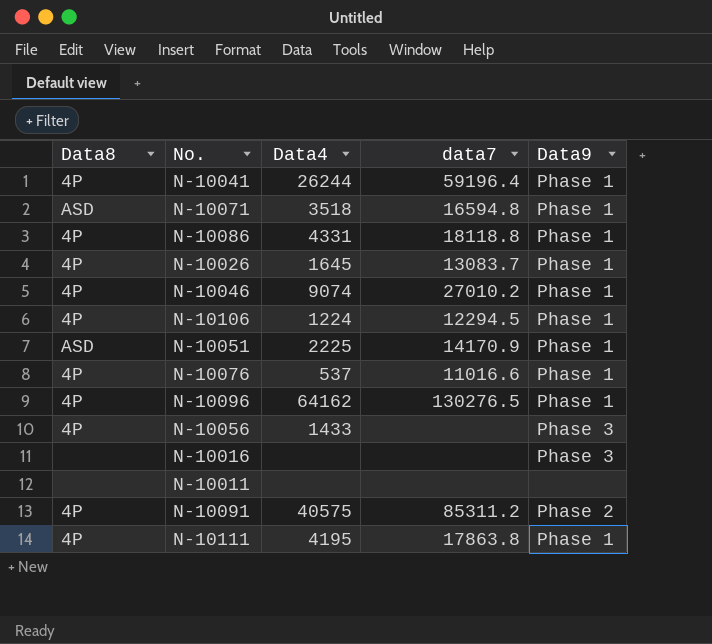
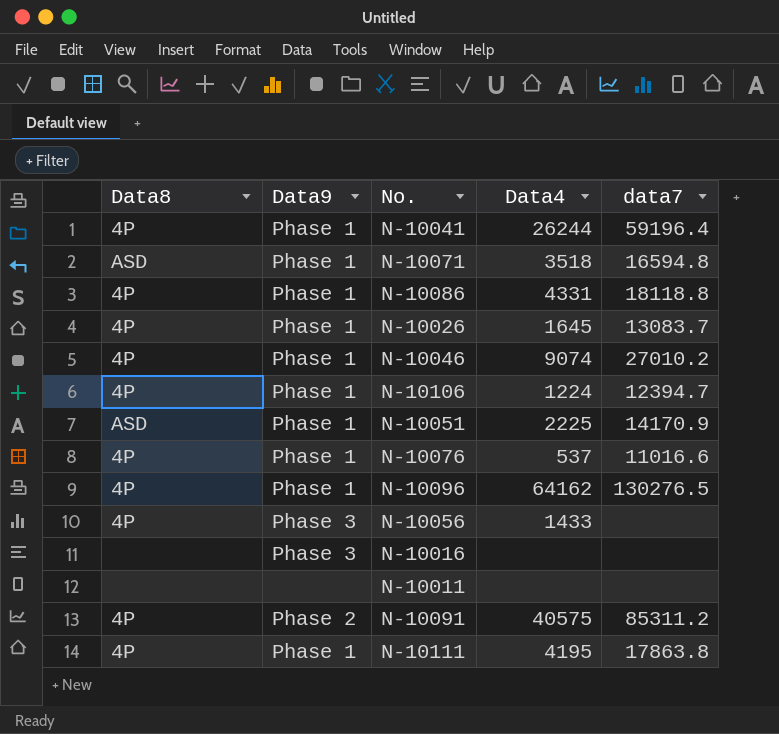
column Data9 | position: 5 -> 2
N-10106 | data7: 12294.5 -> 12394.7

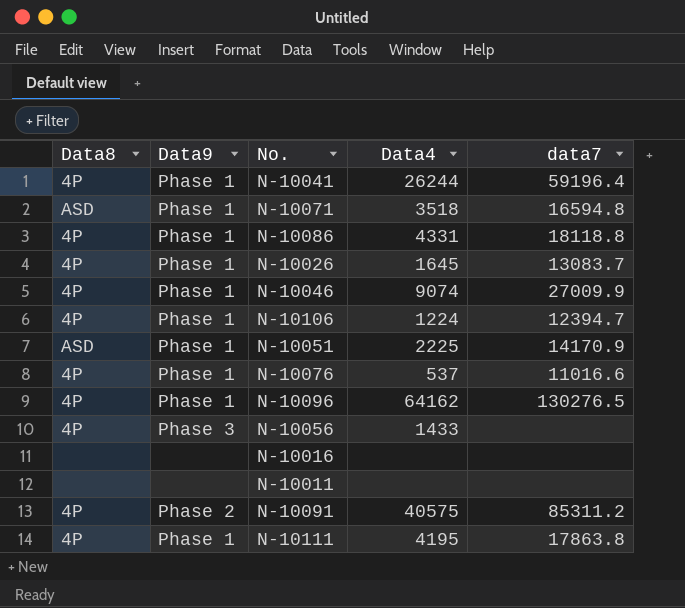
N-10046 | data7: 27010.2 -> 27009.9
N-10016 | Data9: Phase 3 -> none

